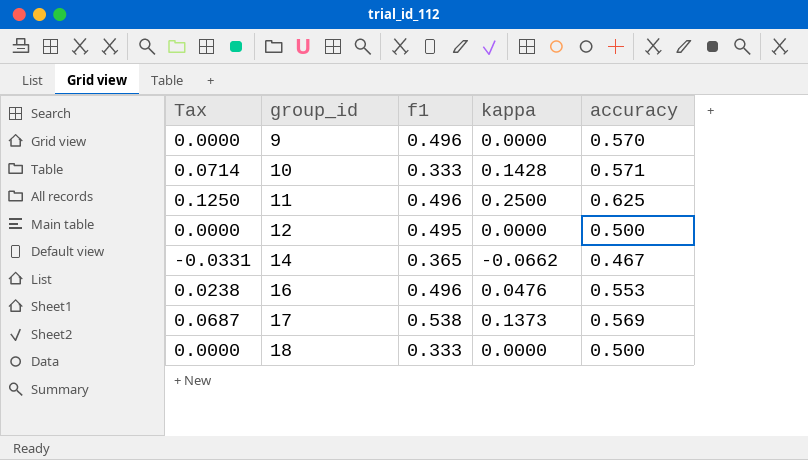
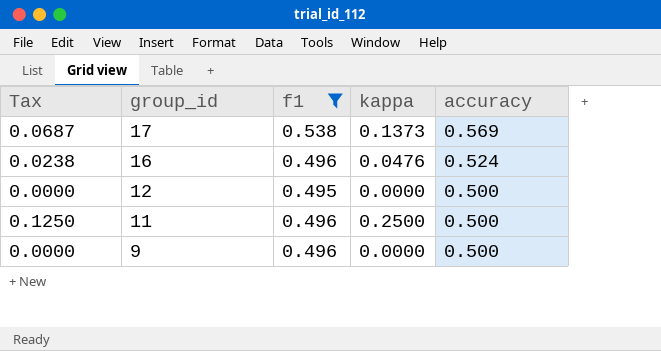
filter: none -> f1 >= 0.495
row order: group_id ascending -> group_id descending
16 | accuracy: 0.553 -> 0.524
11 | accuracy: 0.625 -> 0.500
9 | accuracy: 0.570 -> 0.500

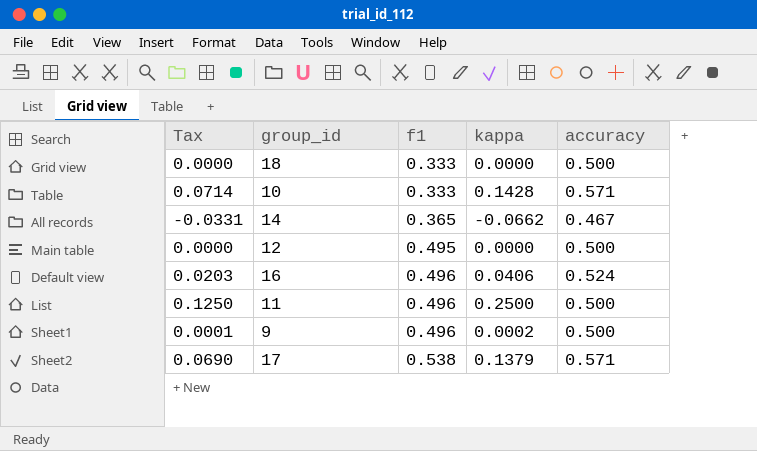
filter: f1 >= 0.495 -> none
row order: group_id descending -> f1 ascending
16 | Tax: 0.0238 -> 0.0203
16 | kappa: 0.0476 -> 0.0406
9 | Tax: 0.0000 -> 0.0001
9 | kappa: 0.0000 -> 0.0002
17 | Tax: 0.0687 -> 0.0690
17 | kappa: 0.1373 -> 0.1379
17 | accuracy: 0.569 -> 0.571

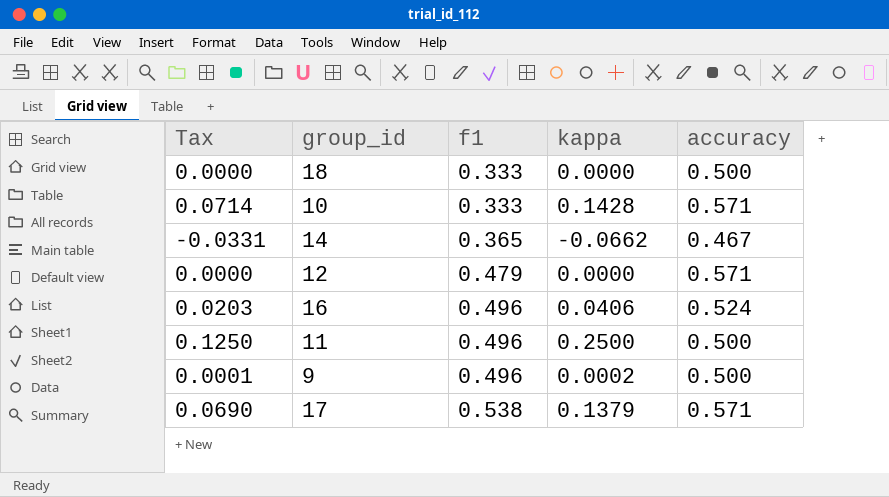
12 | f1: 0.495 -> 0.479
12 | accuracy: 0.500 -> 0.571

